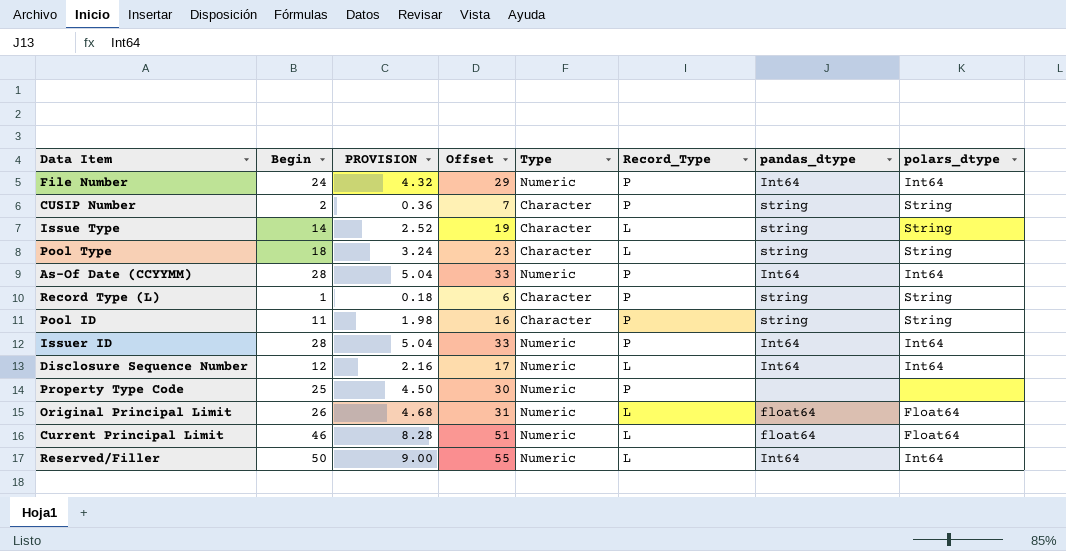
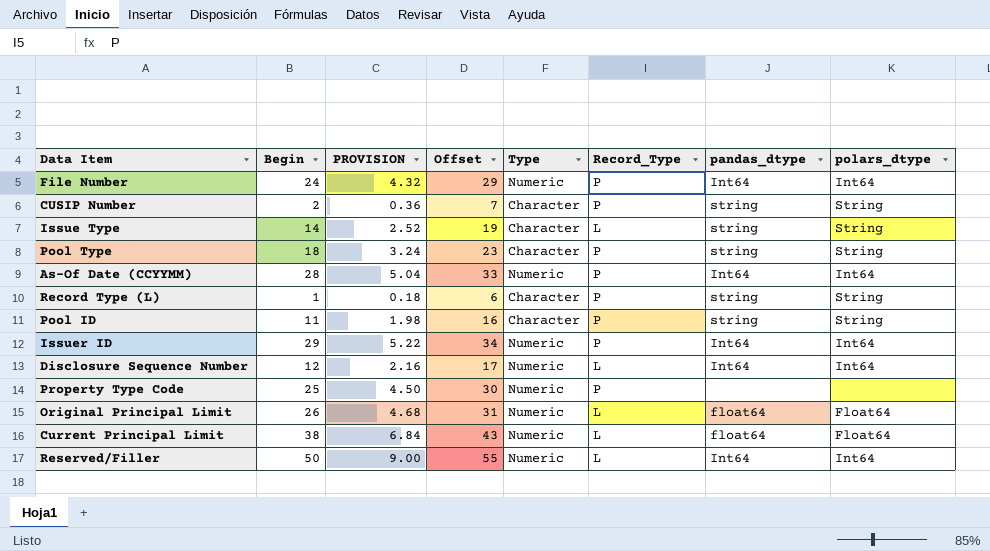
Pool Type | Record_Type: L -> P
Issuer ID | Begin: 28 -> 29
Issuer ID | PROVISION: 5.04 -> 5.22
Issuer ID | Offset: 33 -> 34
Current Principal Limit | Begin: 46 -> 38
Current Principal Limit | PROVISION: 8.28 -> 6.84
Current Principal Limit | Offset: 51 -> 43

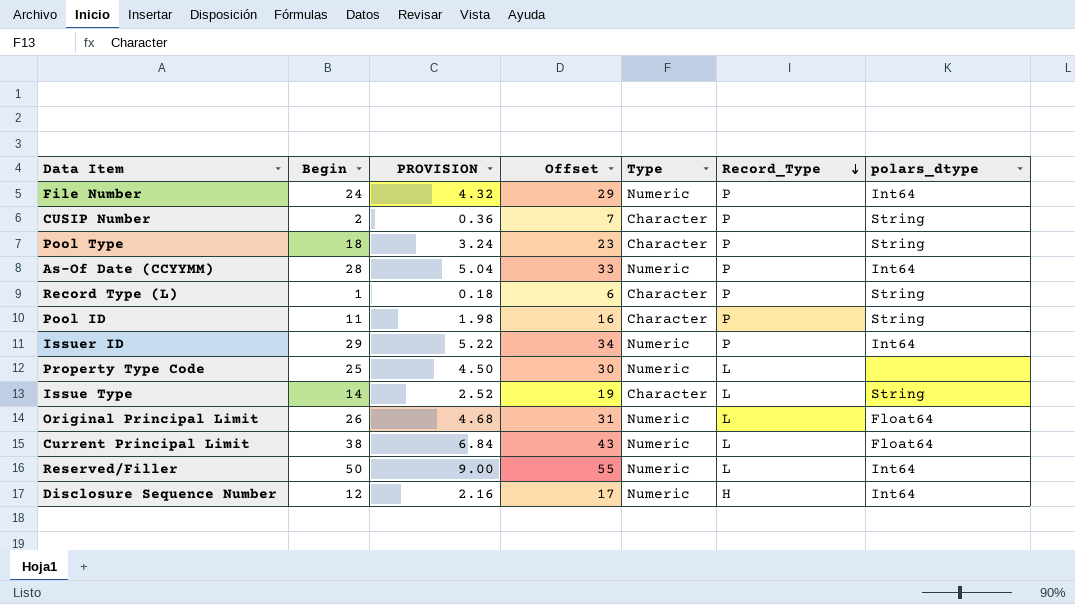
row order: none -> Record_Type descending
column pandas_dtype | position: 7 -> none
Property Type Code | Record_Type: P -> L
Disclosure Sequence Number | Record_Type: L -> H

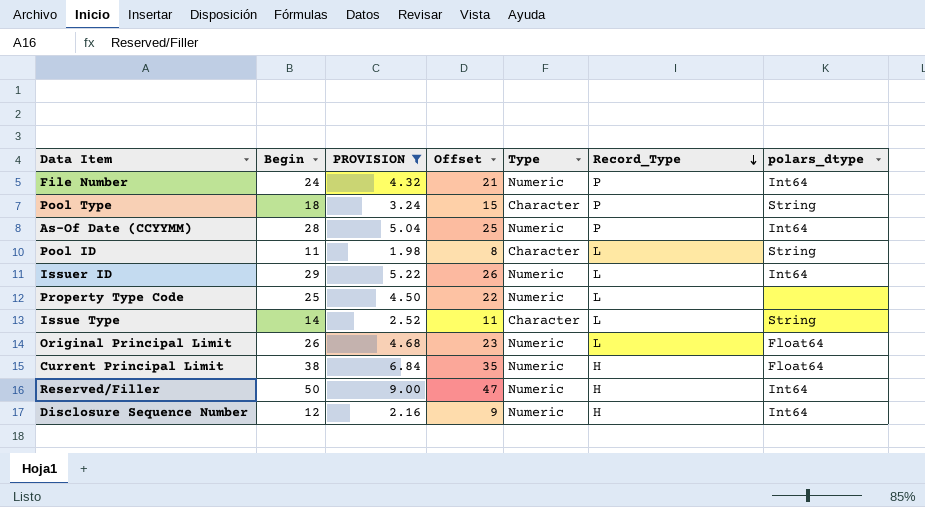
filter: none -> PROVISION >= 1.98
column Offset | formula: [Begin] + 5 -> [Begin] - 3
Pool ID | Record_Type: P -> L
Issuer ID | Record_Type: P -> L
Current Principal Limit | Record_Type: L -> H
Reserved/Filler | Record_Type: L -> H

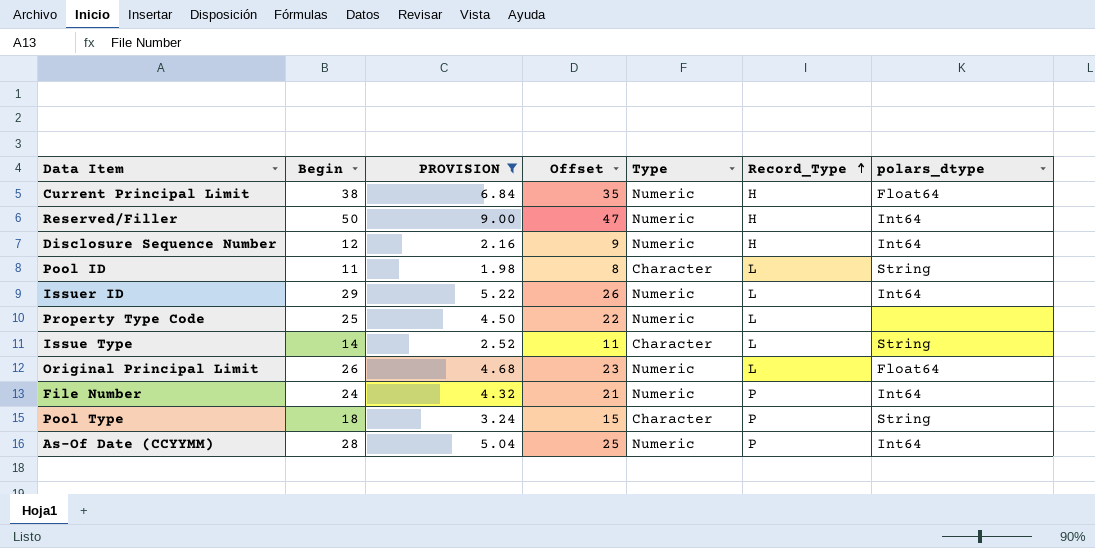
row order: Record_Type descending -> Record_Type ascending

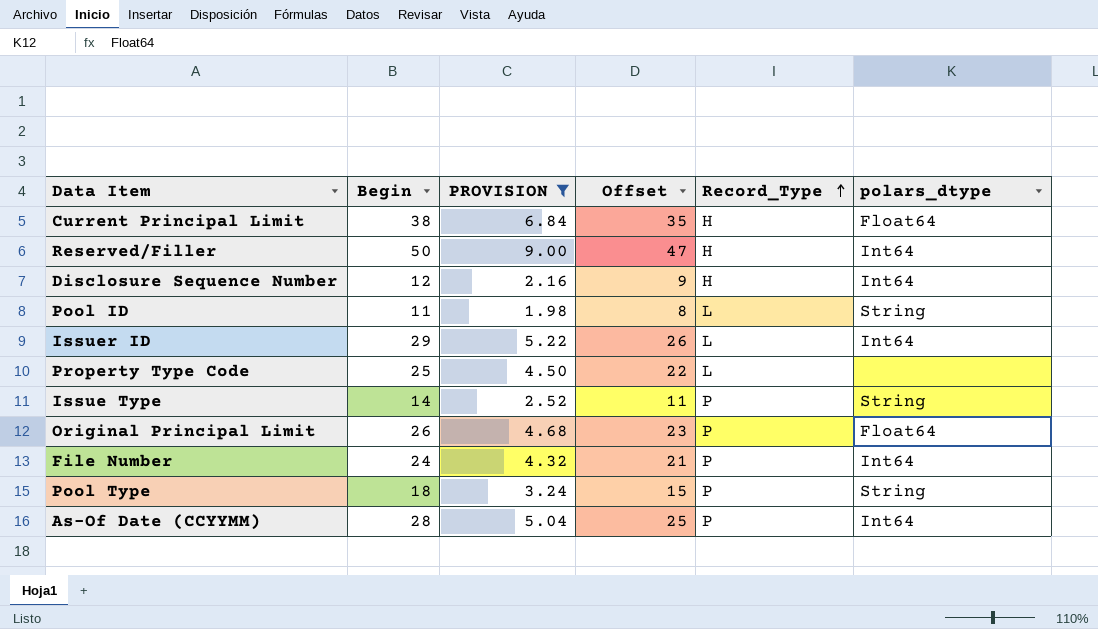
column Type | position: 5 -> none
Issue Type | Record_Type: L -> P
Original Principal Limit | Record_Type: L -> P

